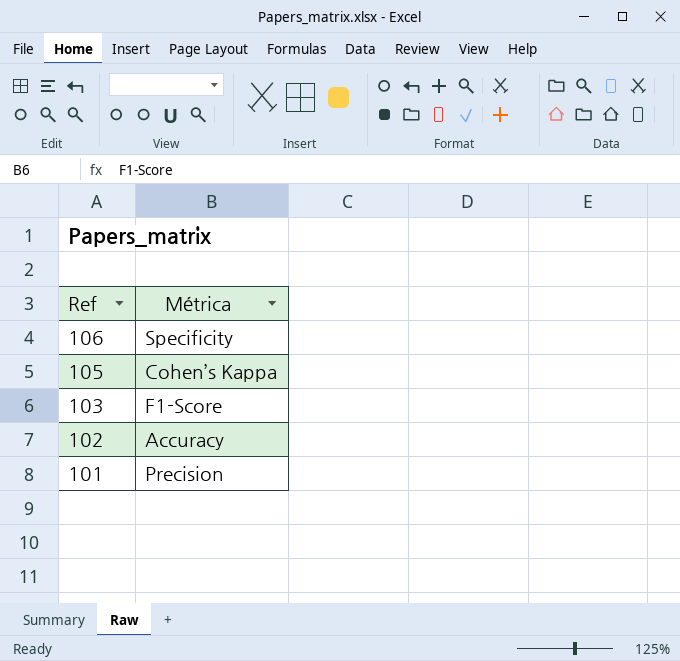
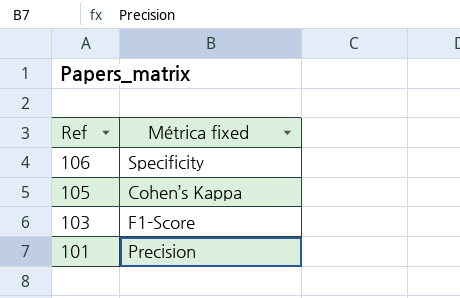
column name: Métrica -> Métrica fixed
row 102: Accuracy -> none

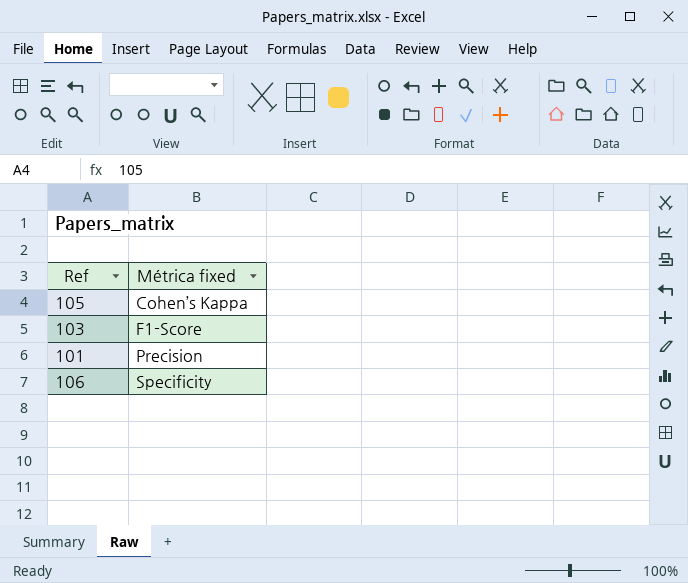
row order: Ref descending -> Métrica fixed ascending

